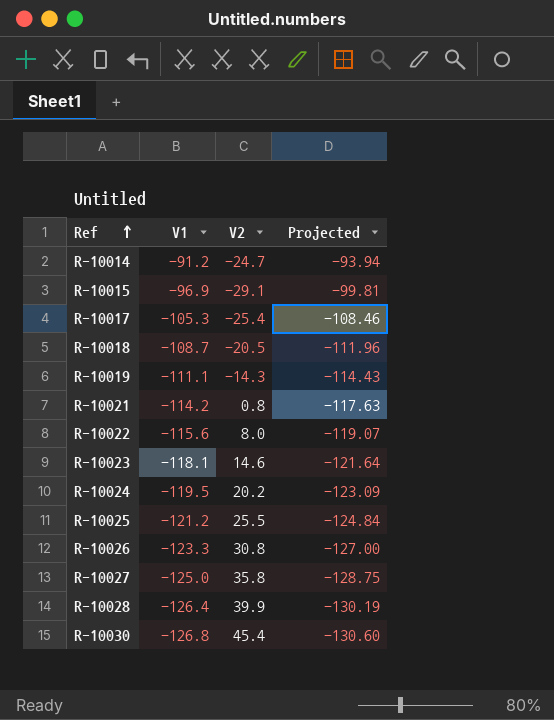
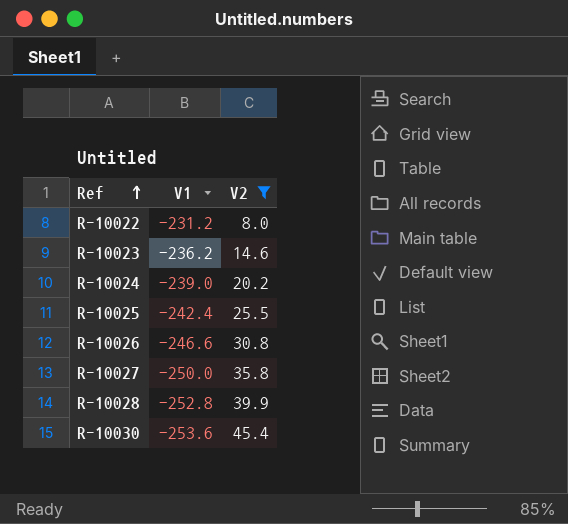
filter: none -> V2 >= 8.0
column Projected | formula: [V1] * 1.03 -> none
R-10022 | V1: -115.6 -> -231.2
R-10023 | V1: -118.1 -> -236.2
R-10024 | V1: -119.5 -> -239.0
R-10025 | V1: -121.2 -> -242.4
R-10026 | V1: -123.3 -> -246.6
R-10027 | V1: -125.0 -> -250.0
R-10028 | V1: -126.4 -> -252.8
R-10030 | V1: -126.8 -> -253.6

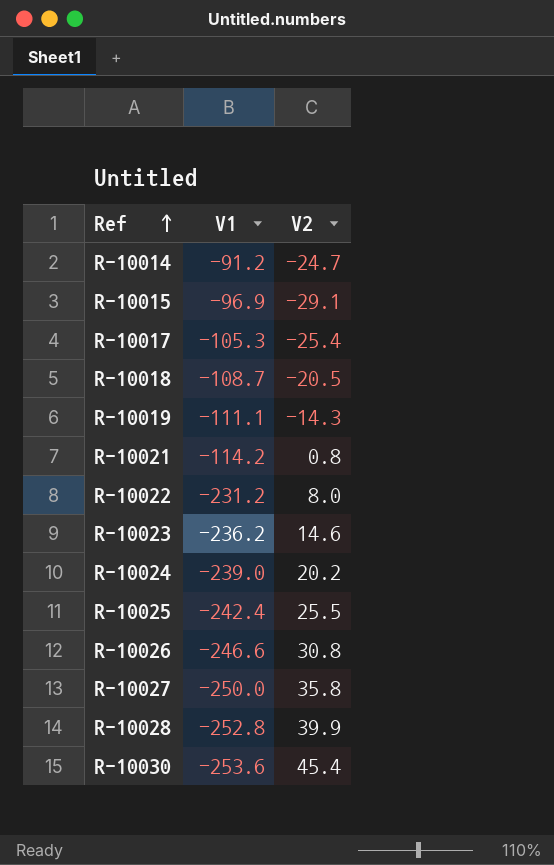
filter: V2 >= 8.0 -> none

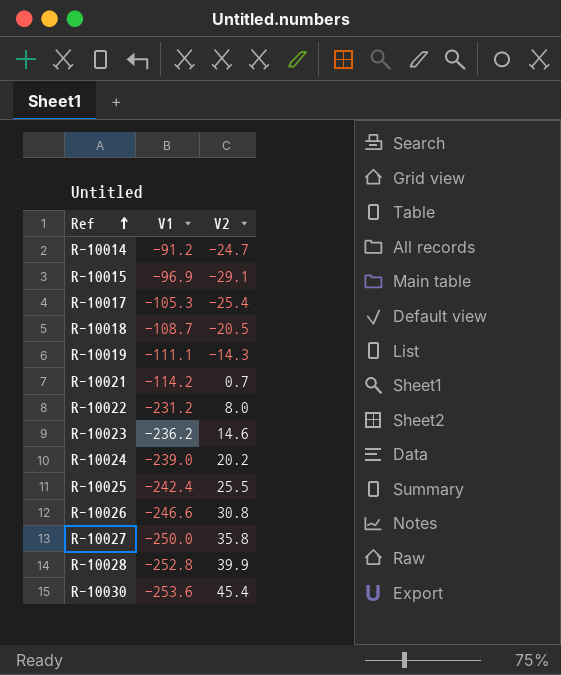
R-10021 | V2: 0.8 -> 0.7

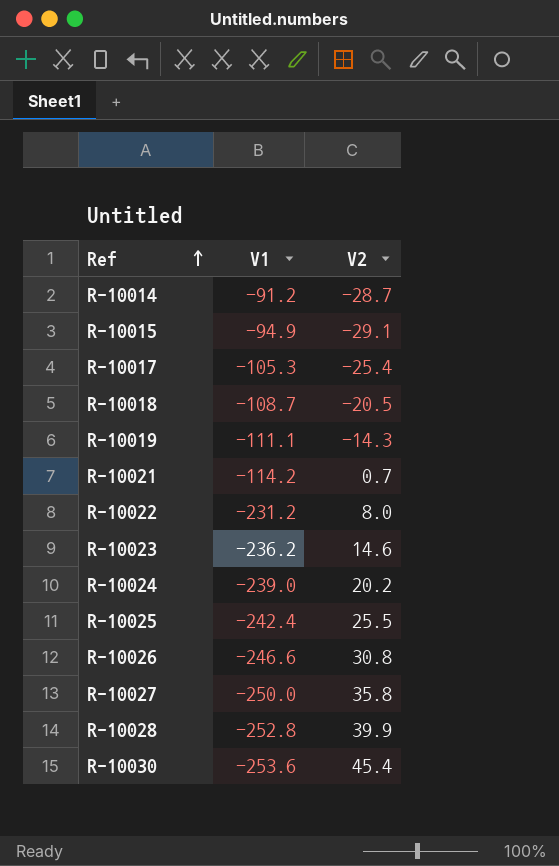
R-10014 | V2: -24.7 -> -28.7
R-10015 | V1: -96.9 -> -94.9

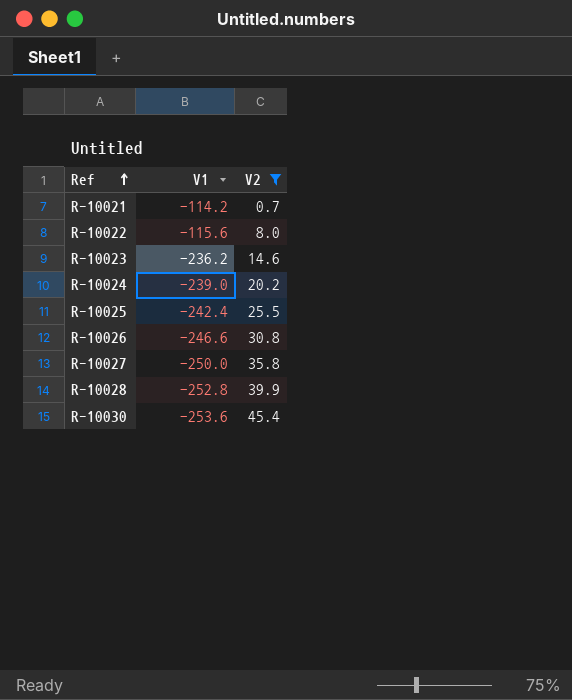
filter: none -> V2 >= 0.7
R-10022 | V1: -231.2 -> -115.6

